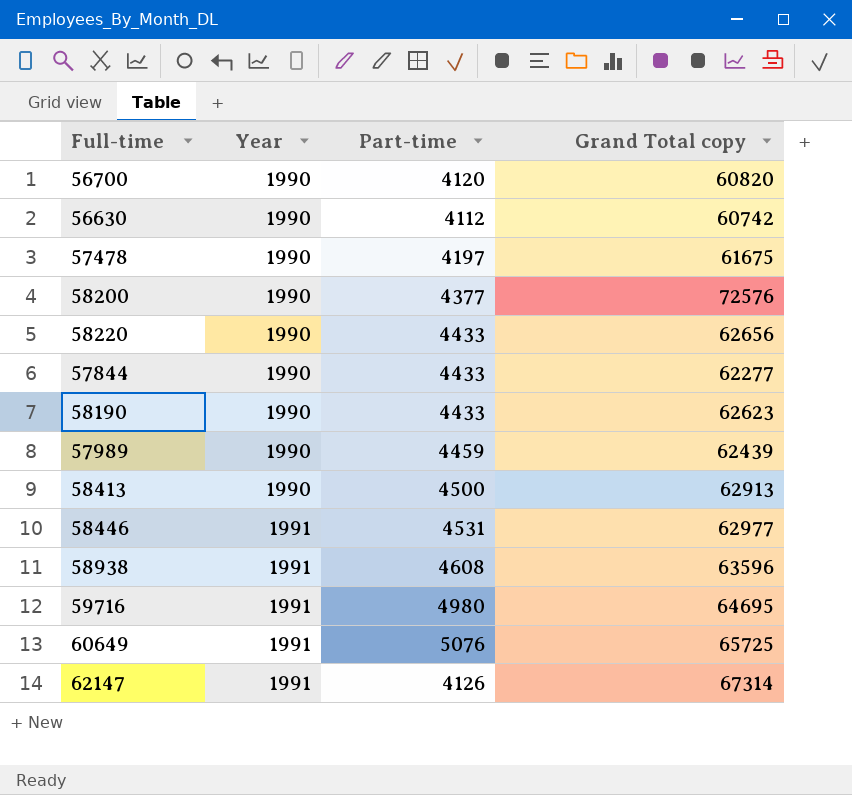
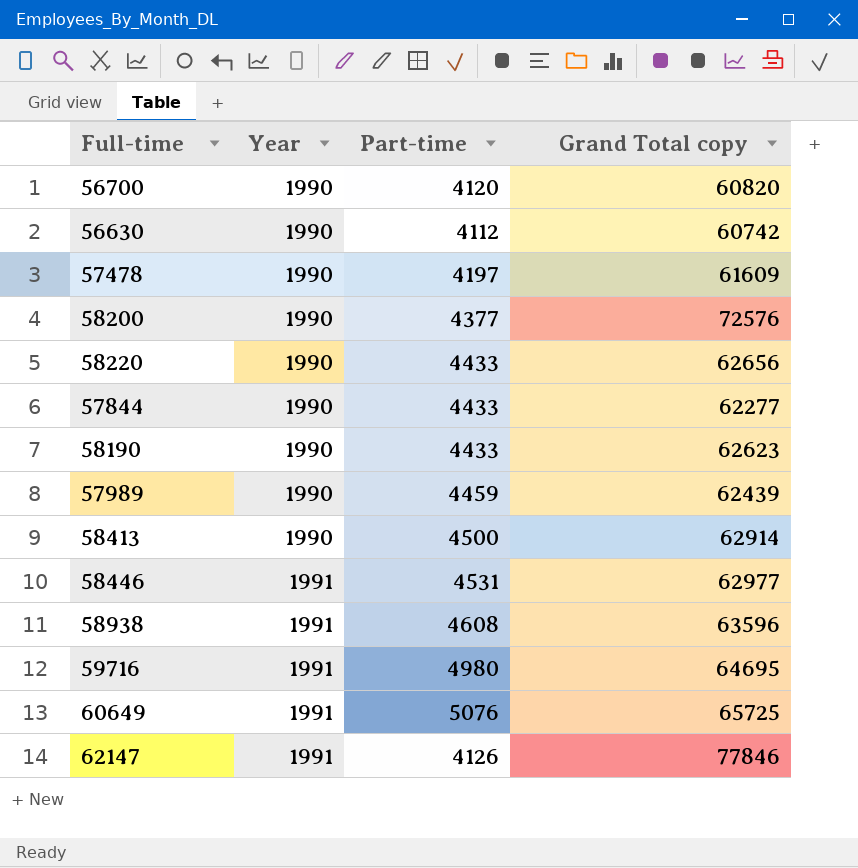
57478 | Grand Total copy: 61675 -> 61609
58413 | Grand Total copy: 62913 -> 62914
62147 | Grand Total copy: 67314 -> 77846

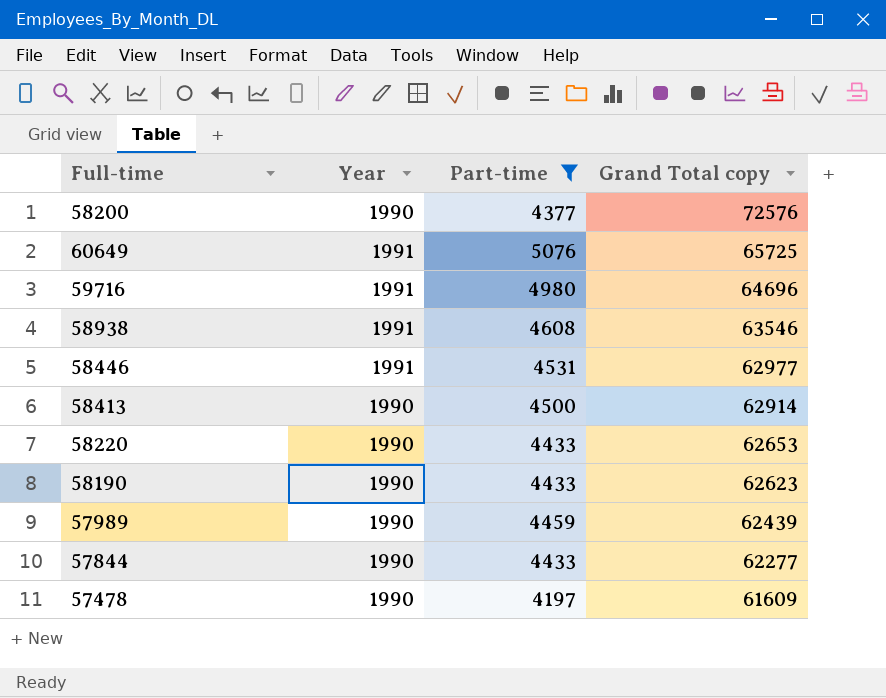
filter: none -> Part-time >= 4197
row order: Year ascending -> Grand Total copy descending
59716 | Grand Total copy: 64695 -> 64696
58938 | Grand Total copy: 63596 -> 63546
58220 | Grand Total copy: 62656 -> 62653

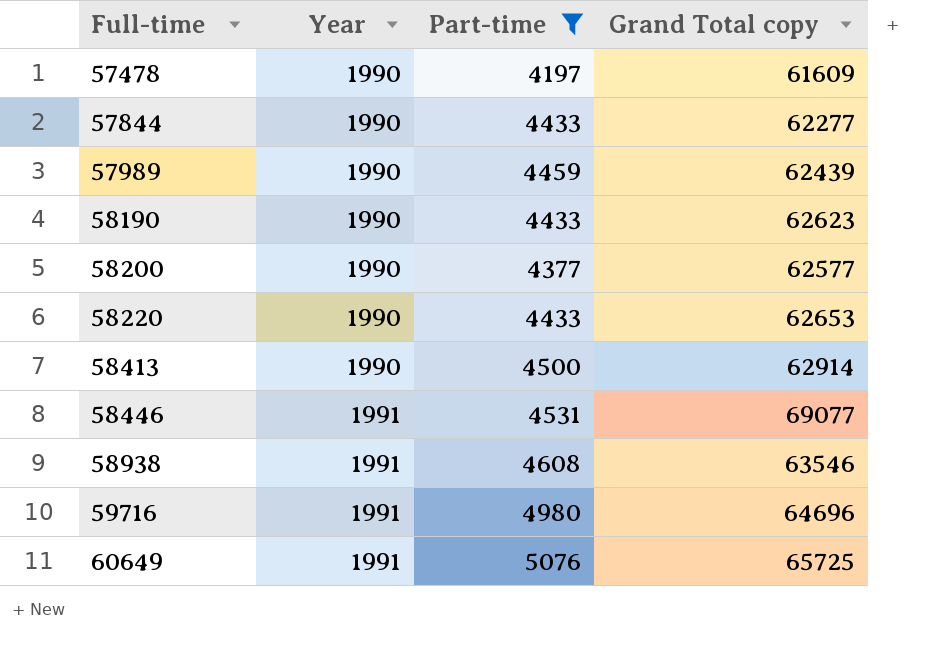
row order: Grand Total copy descending -> Full-time ascending
58200 | Grand Total copy: 72576 -> 62577
58446 | Grand Total copy: 62977 -> 69077

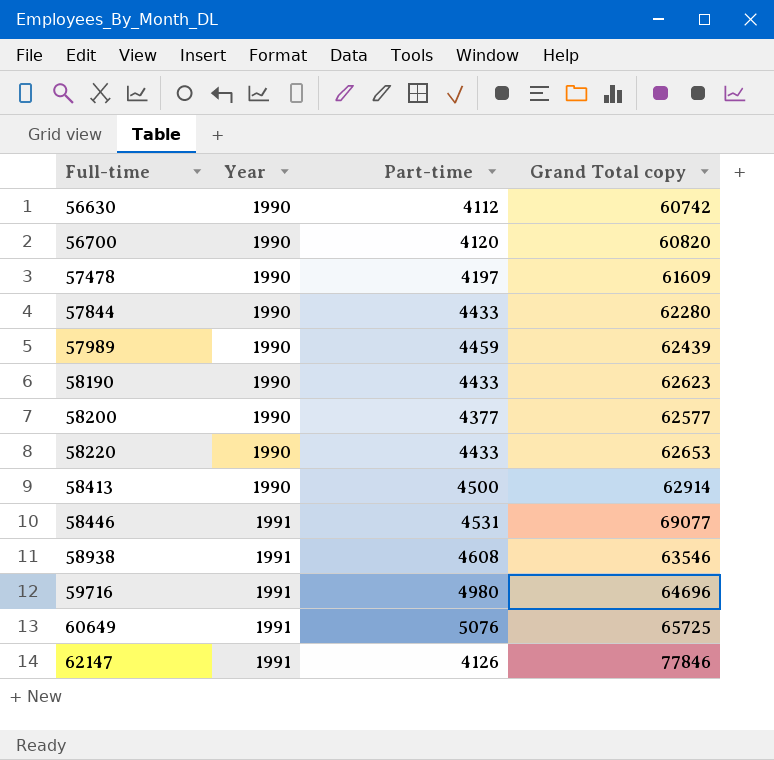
filter: Part-time >= 4197 -> none
57844 | Grand Total copy: 62277 -> 62280

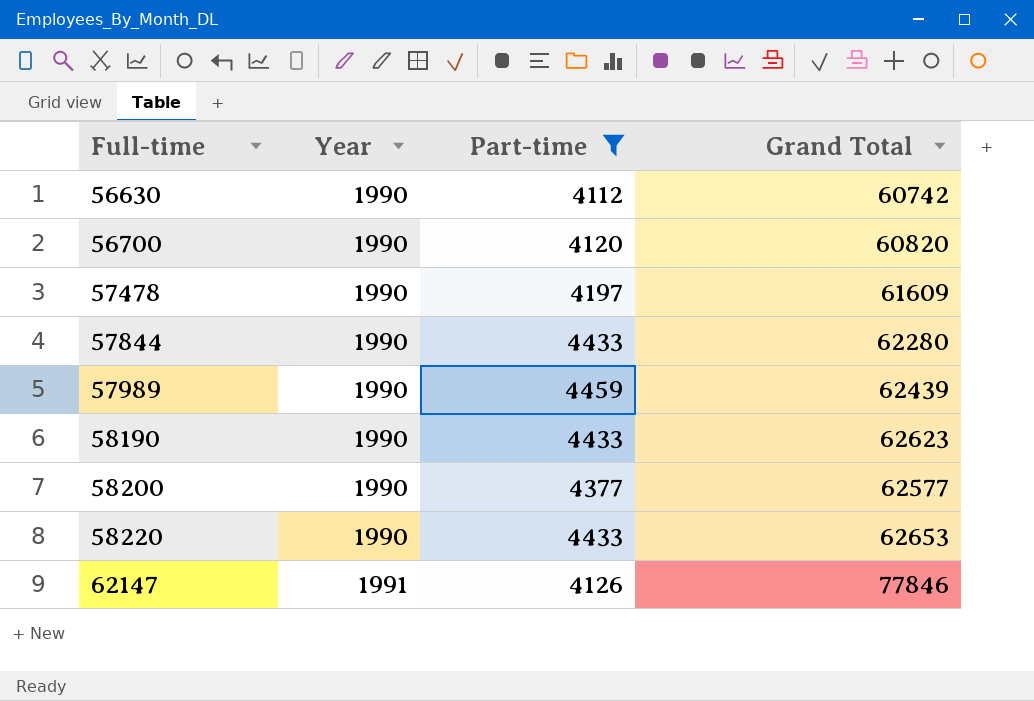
filter: none -> Part-time <= 4459
column name: Grand Total copy -> Grand Total

